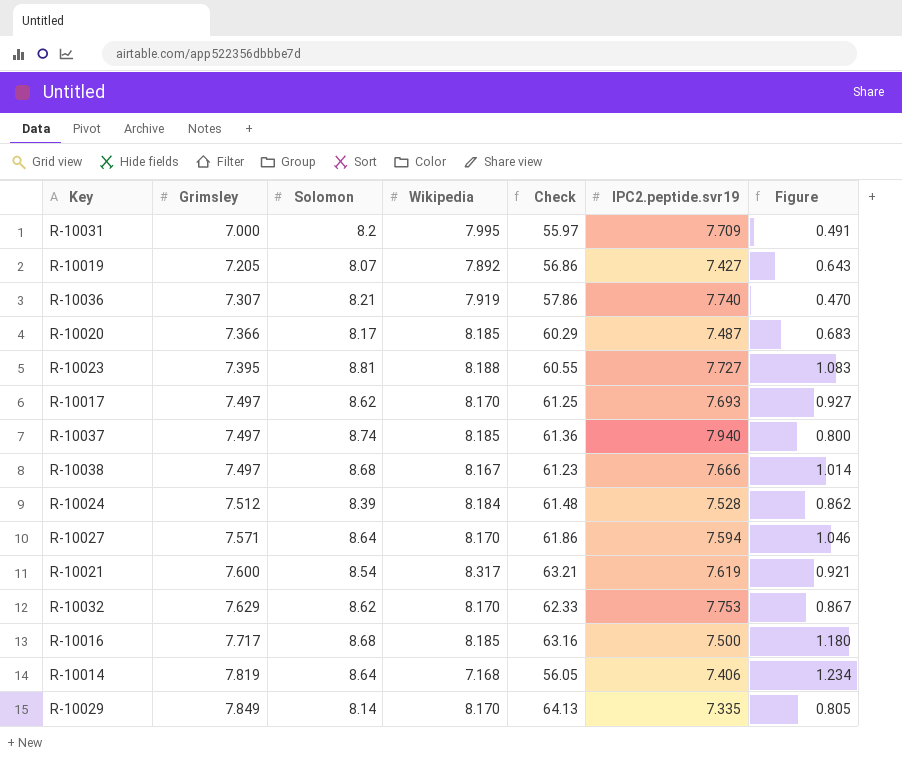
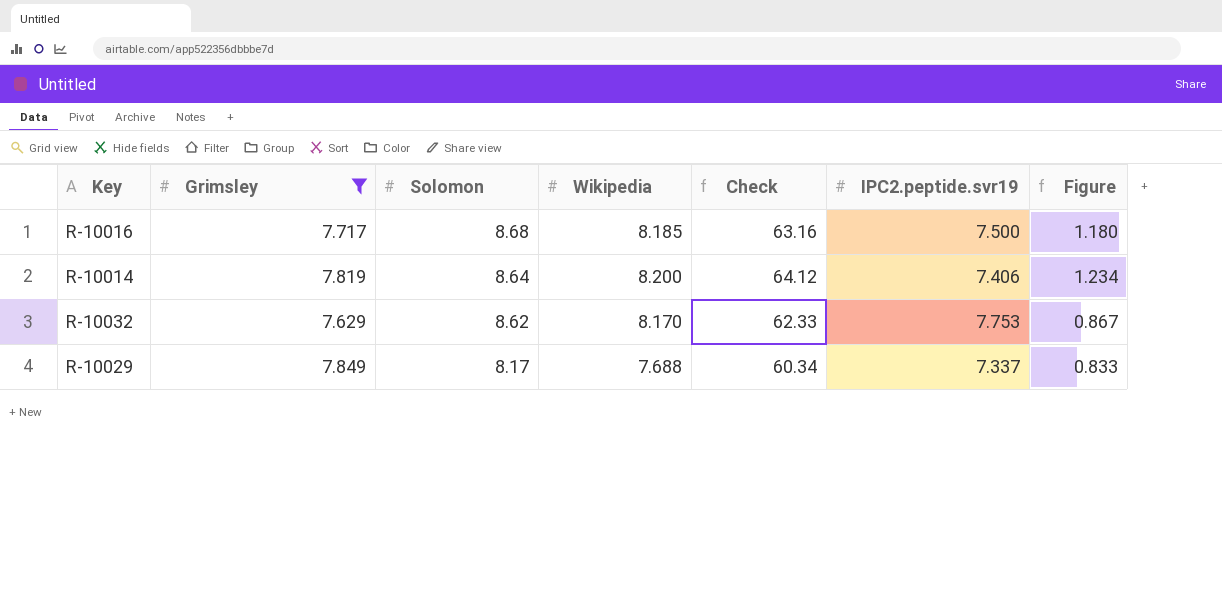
filter: none -> Grimsley >= 7.629
row order: Grimsley ascending -> Solomon descending
R-10014 | Wikipedia: 7.168 -> 8.200
R-10014 | Check: 56.05 -> 64.12
R-10029 | Solomon: 8.14 -> 8.17
R-10029 | Wikipedia: 8.170 -> 7.688
R-10029 | Check: 64.13 -> 60.34
R-10029 | IPC2.peptide.svr19: 7.335 -> 7.337
R-10029 | Figure: 0.805 -> 0.833

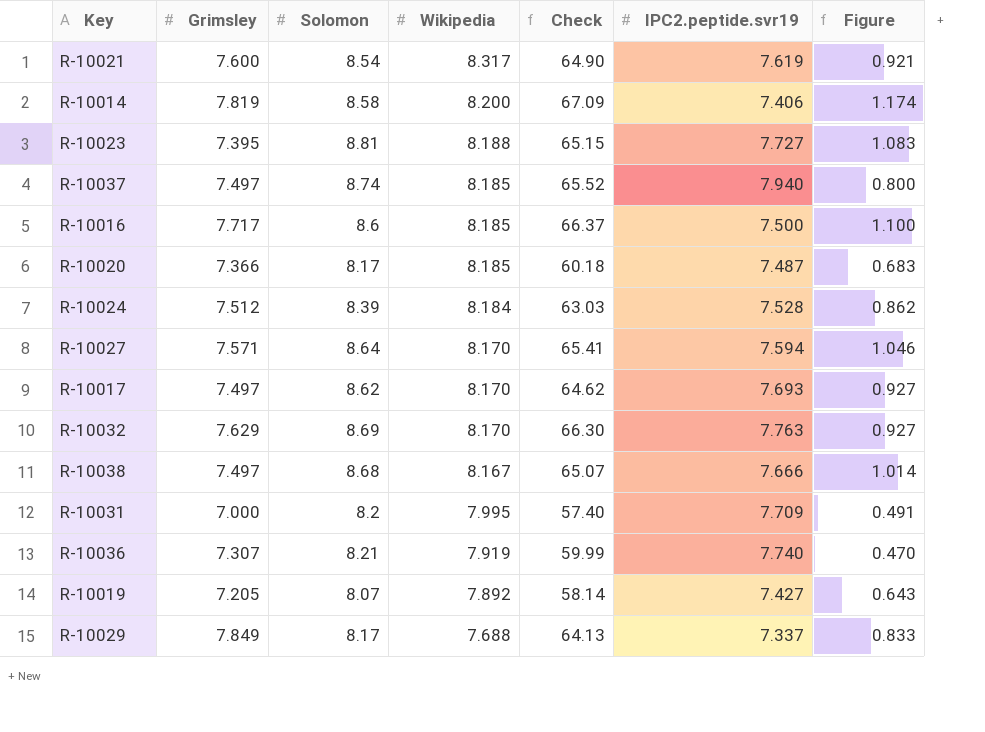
filter: Grimsley >= 7.629 -> none
row order: Solomon descending -> Wikipedia descending
column Check | formula: [Grimsley] * [Wikipedia] -> [Grimsley] * [Solomon]
R-10014 | Solomon: 8.64 -> 8.58
R-10014 | Figure: 1.234 -> 1.174
R-10016 | Solomon: 8.68 -> 8.6
R-10016 | Figure: 1.180 -> 1.100
R-10032 | Solomon: 8.62 -> 8.69
R-10032 | IPC2.peptide.svr19: 7.753 -> 7.763
R-10032 | Figure: 0.867 -> 0.927

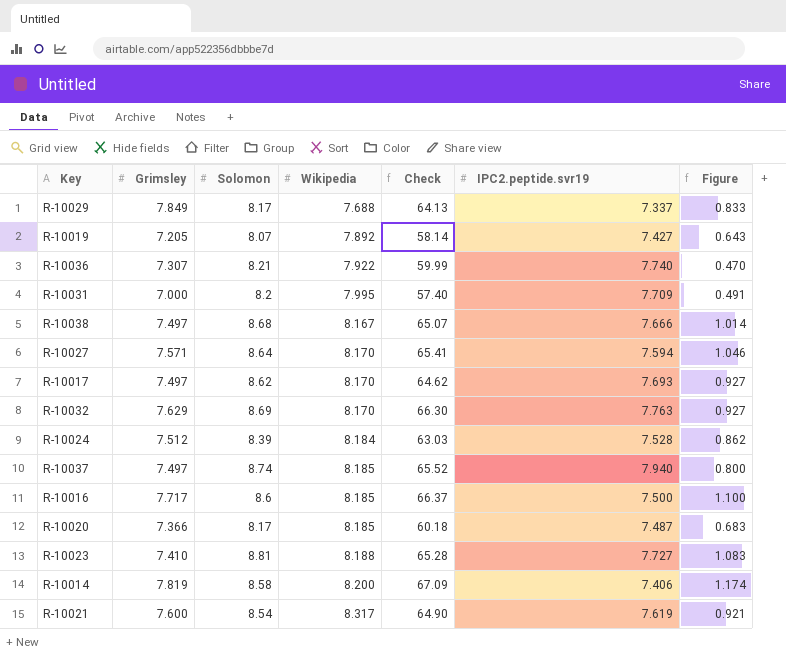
row order: Wikipedia descending -> Wikipedia ascending
R-10036 | Wikipedia: 7.919 -> 7.922
R-10023 | Grimsley: 7.395 -> 7.410
R-10023 | Check: 65.15 -> 65.28

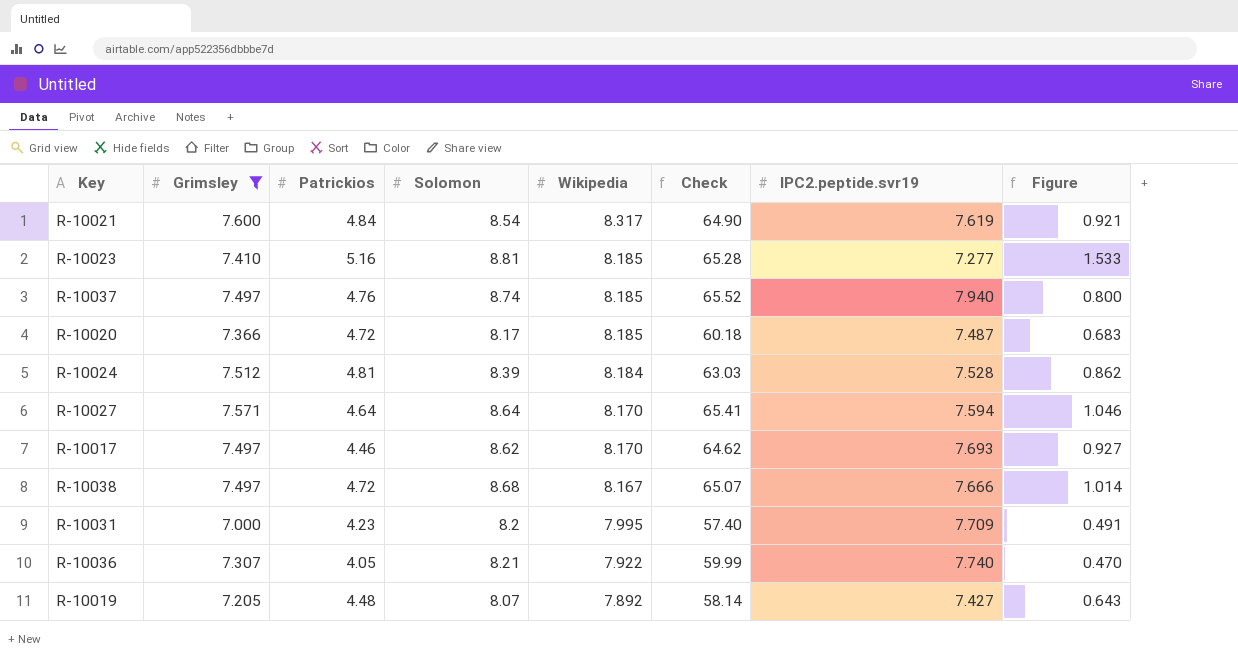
filter: none -> Grimsley <= 7.600
row order: Wikipedia ascending -> Wikipedia descending
column Patrickios | position: none -> 3
R-10023 | Wikipedia: 8.188 -> 8.185
R-10023 | IPC2.peptide.svr19: 7.727 -> 7.277
R-10023 | Figure: 1.083 -> 1.533

